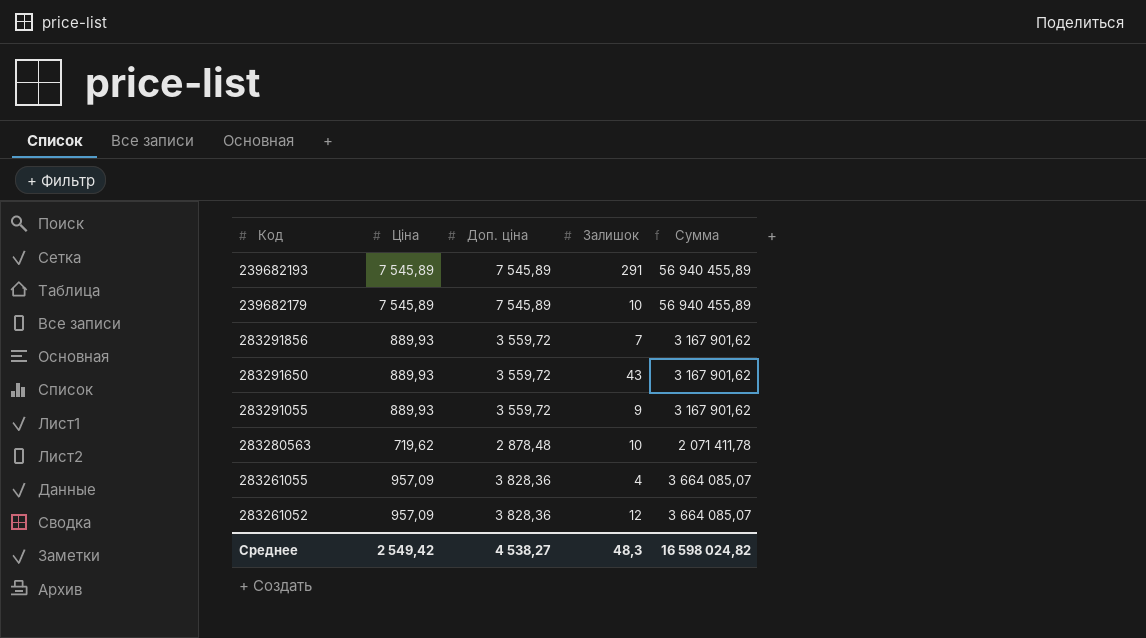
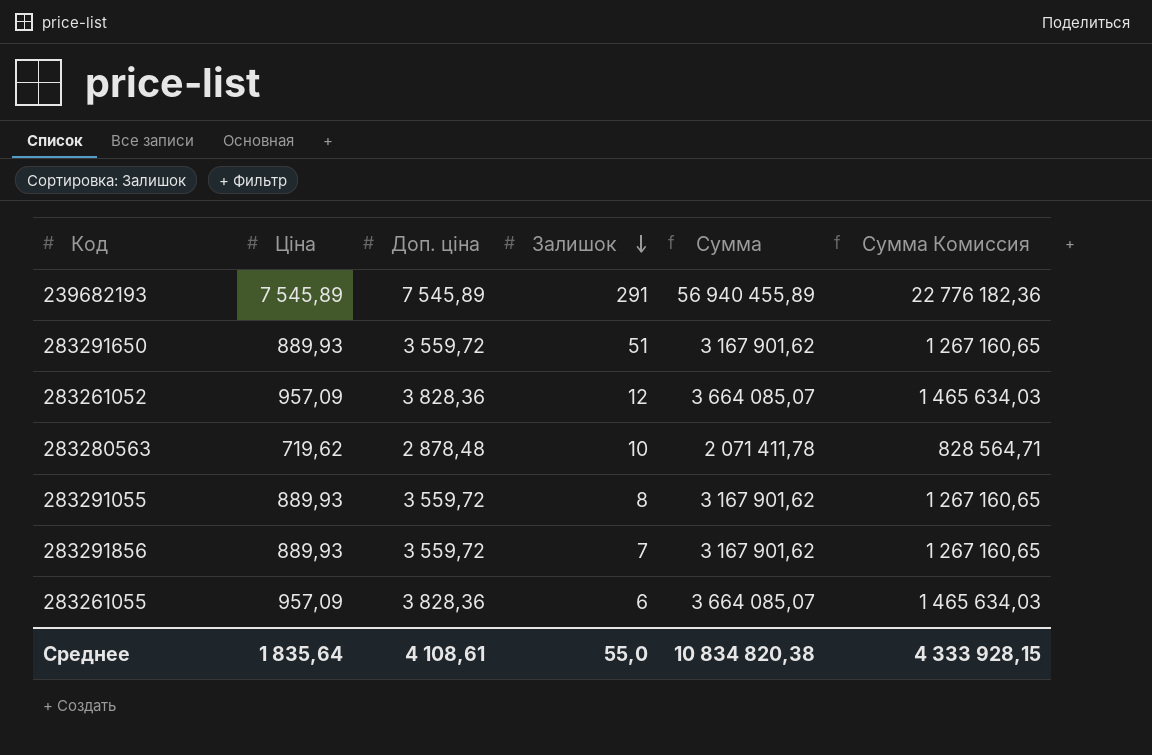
row order: none -> Залишок descending
column Сумма Комиссия | formula: none -> [Сумма] * 0,4
row 239682179: 7 545,89 | 7 545,89 | 10 | 56 940 455,89 -> none
283291650 | Залишок: 43 -> 51
283291055 | Залишок: 9 -> 8
283261055 | Залишок: 4 -> 6
Среднее | Ціна: 2 549,42 -> 1 835,64
Среднее | Доп. ціна: 4 538,27 -> 4 108,61
Среднее | Залишок: 48,3 -> 55,0
Среднее | Сумма: 16 598 024,82 -> 10 834 820,38

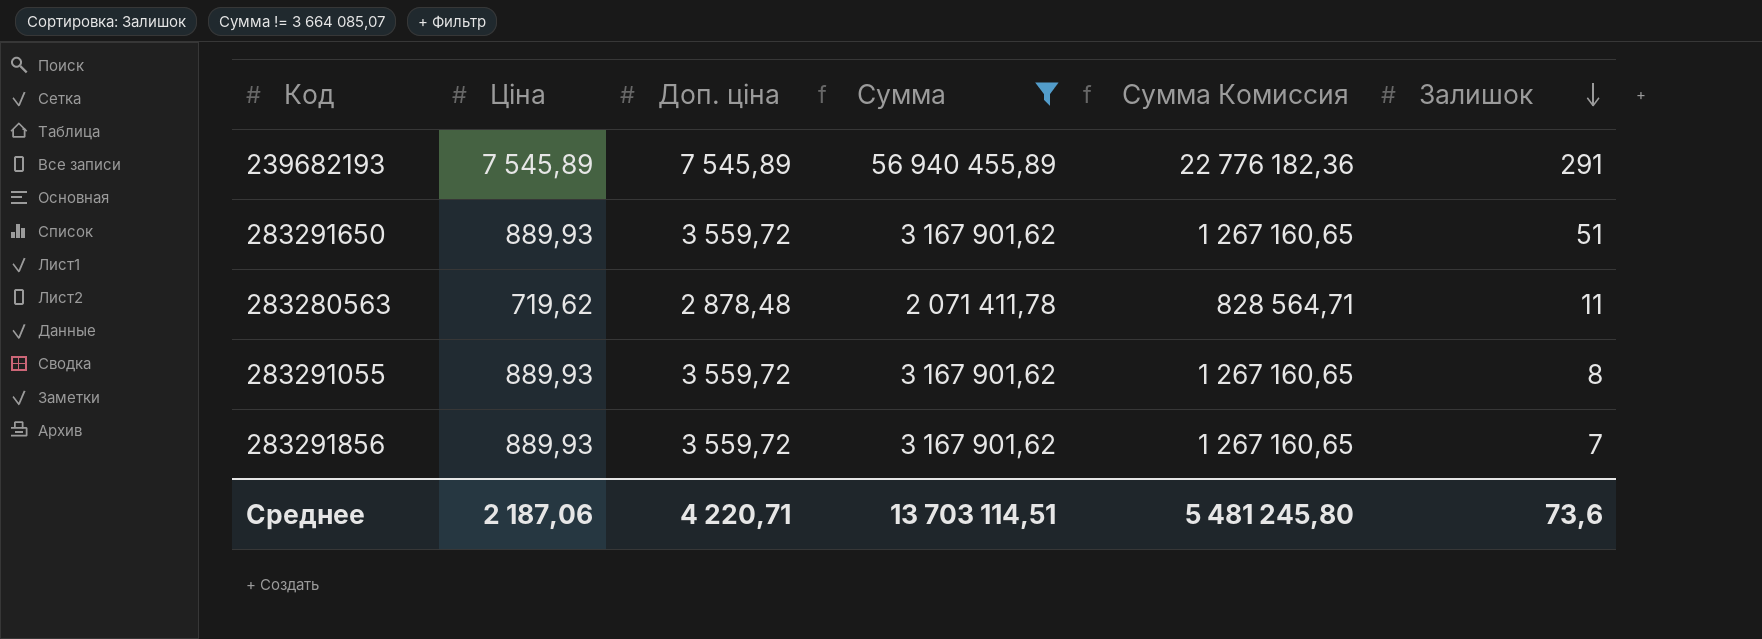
filter: none -> Сумма != 3 664 085,07
column Залишок | position: 4 -> 6
283280563 | Залишок: 10 -> 11
Среднее | Ціна: 1 835,64 -> 2 187,06
Среднее | Доп. ціна: 4 108,61 -> 4 220,71
Среднее | Сумма: 10 834 820,38 -> 13 703 114,51
Среднее | Сумма Комиссия: 4 333 928,15 -> 5 481 245,80
Среднее | Залишок: 55,0 -> 73,6

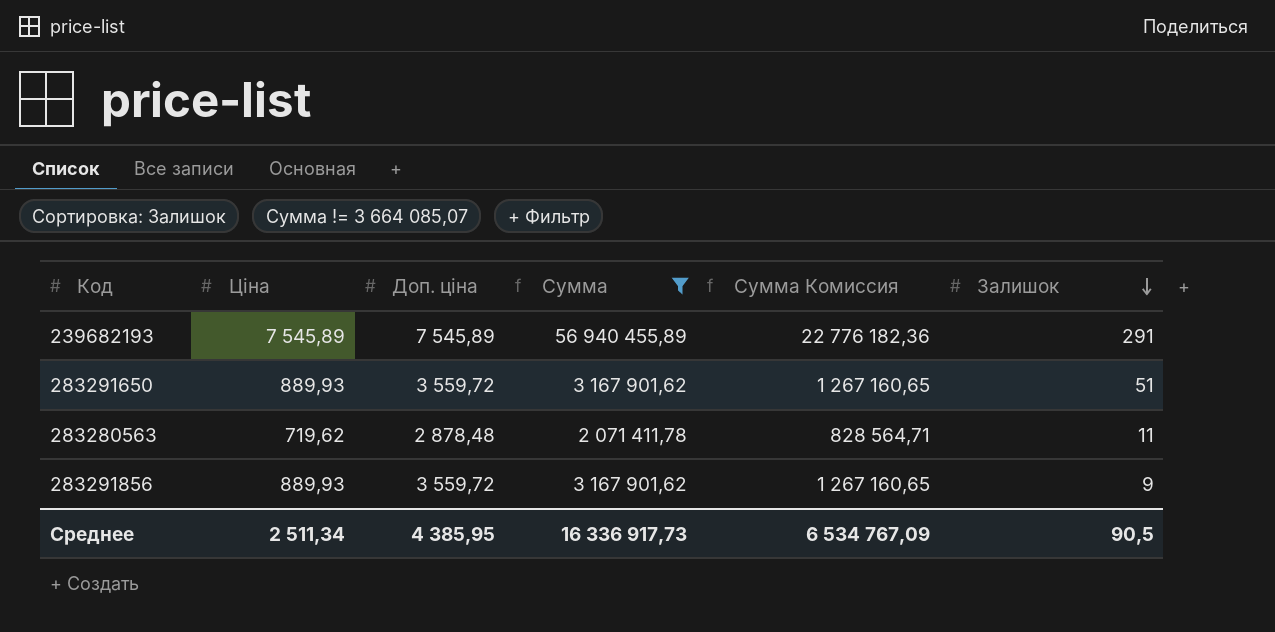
row 283291055: 889,93 | 3 559,72 | 3 167 901,62 | 1 267 160,65 | 8 -> none
283291856 | Залишок: 7 -> 9
Среднее | Ціна: 2 187,06 -> 2 511,34
Среднее | Доп. ціна: 4 220,71 -> 4 385,95
Среднее | Сумма: 13 703 114,51 -> 16 336 917,73
Среднее | Сумма Комиссия: 5 481 245,80 -> 6 534 767,09
Среднее | Залишок: 73,6 -> 90,5

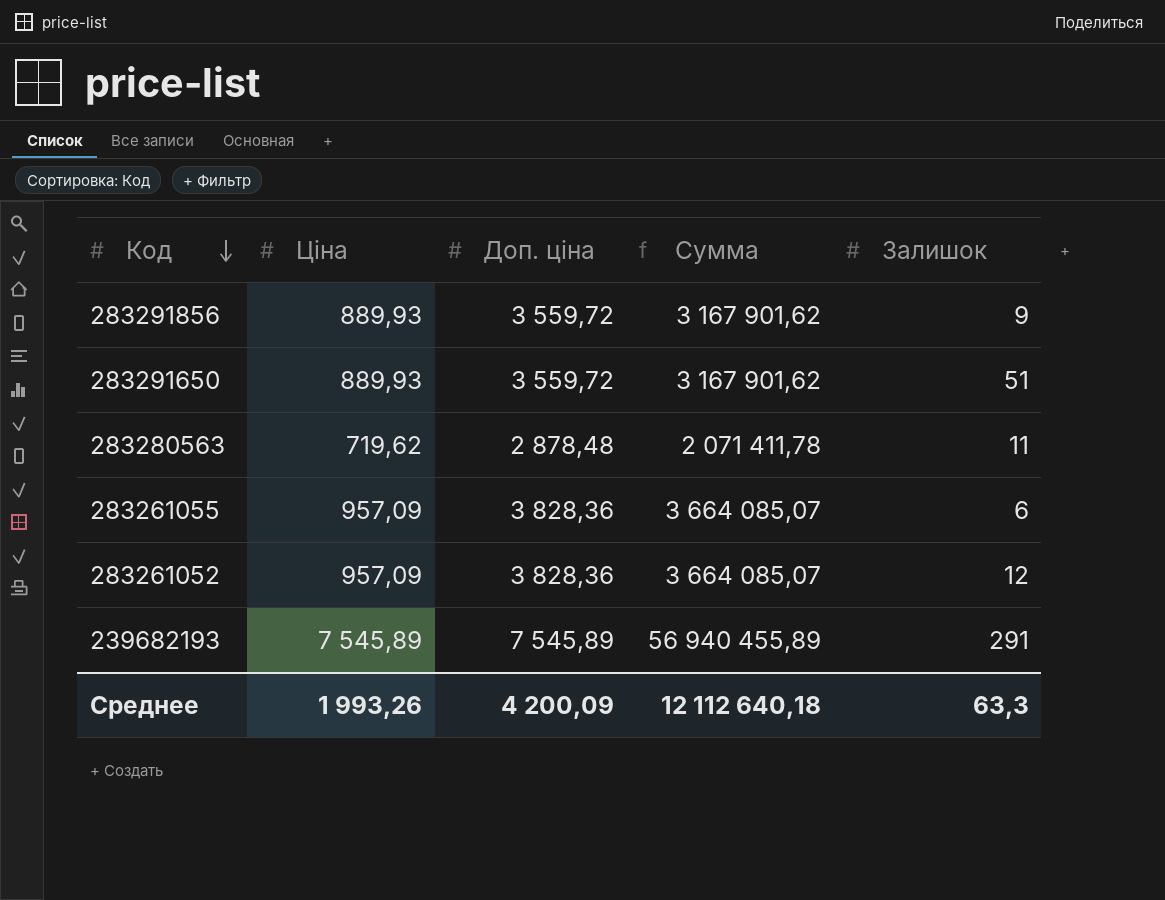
filter: Сумма != 3 664 085,07 -> none
row order: Залишок descending -> Код descending
column Сумма Комиссия | formula: [Сумма] * 0,4 -> none
Среднее | Ціна: 2 511,34 -> 1 993,26
Среднее | Доп. ціна: 4 385,95 -> 4 200,09
Среднее | Сумма: 16 336 917,73 -> 12 112 640,18
Среднее | Залишок: 90,5 -> 63,3

